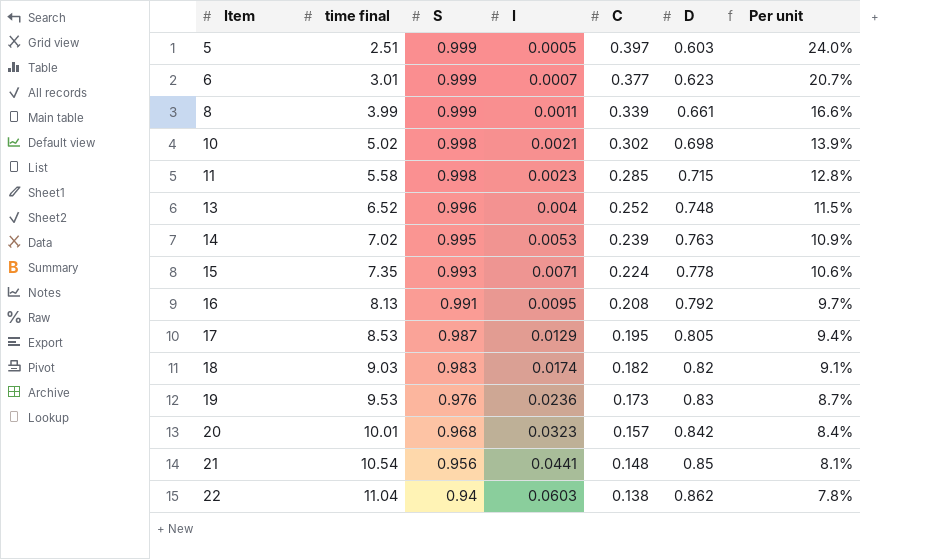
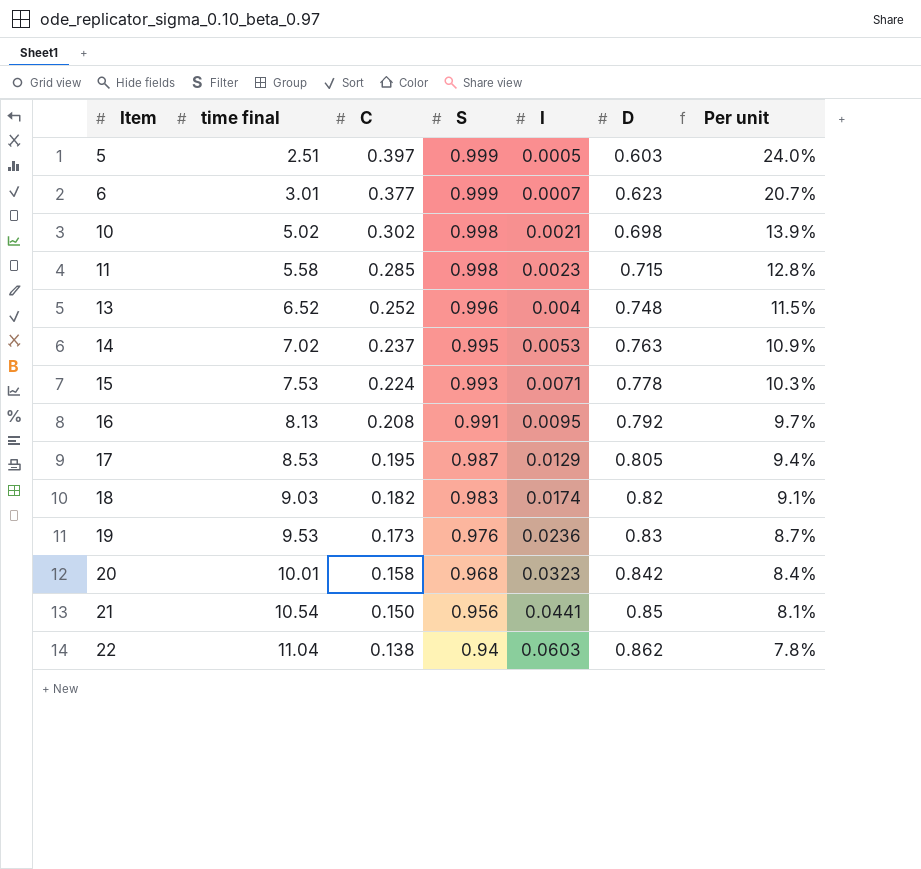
column C | position: 5 -> 3
row 8: 3.99 | 0.999 | 0.0011 | 0.339 | 0.661 | 16.6% -> none
14 | C: 0.239 -> 0.237
15 | time final: 7.35 -> 7.53
15 | Per unit: 10.6% -> 10.3%
20 | C: 0.157 -> 0.158
21 | C: 0.148 -> 0.150

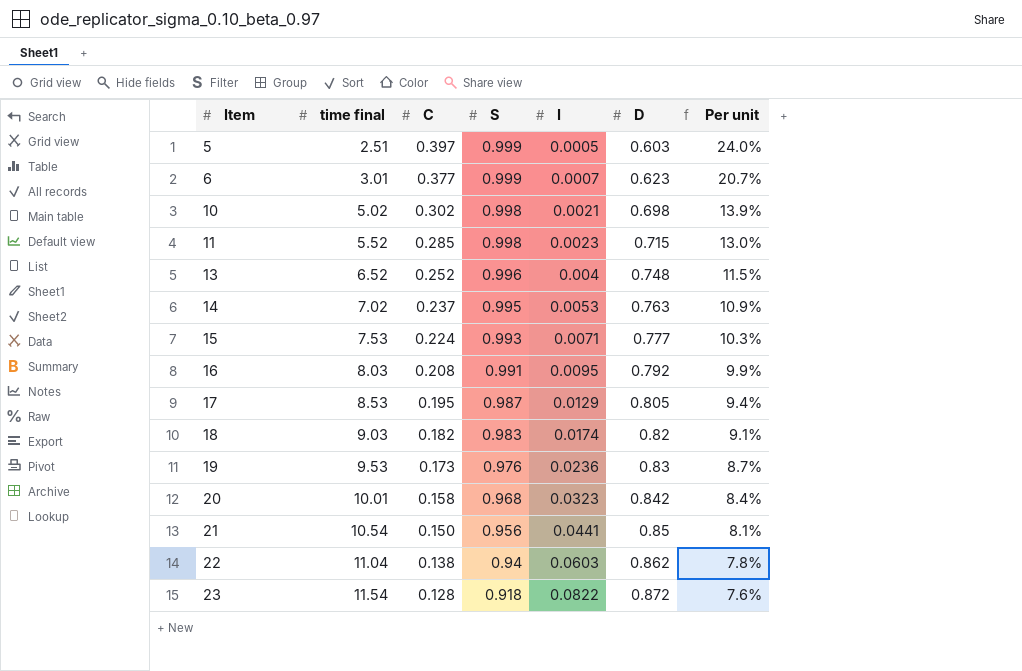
11 | time final: 5.58 -> 5.52
11 | Per unit: 12.8% -> 13.0%
15 | D: 0.778 -> 0.777
16 | time final: 8.13 -> 8.03
16 | Per unit: 9.7% -> 9.9%
row 23: none -> 11.54 | 0.128 | 0.918 | 0.0822 | 0.872 | 7.6%

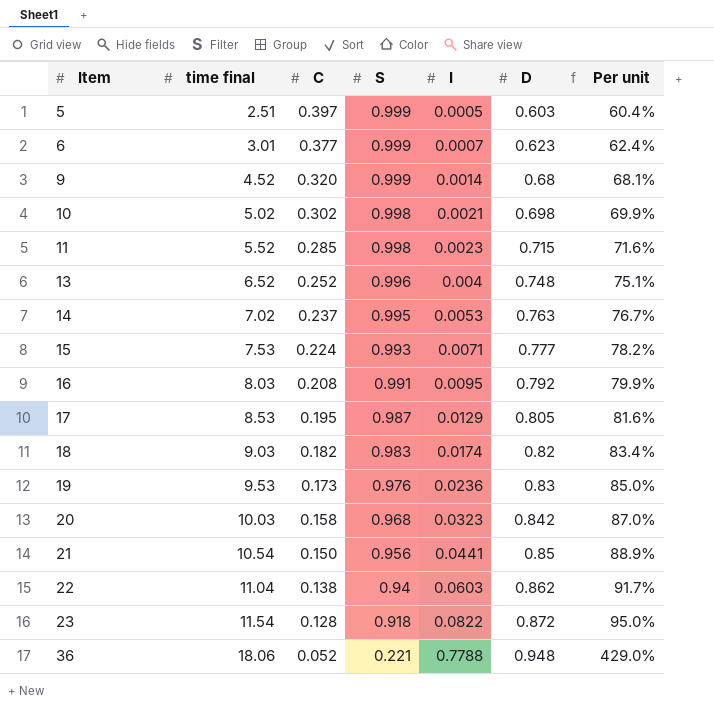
column Per unit | formula: [D] / [time final] -> [D] / [S]
row 9: none -> 4.52 | 0.320 | 0.999 | 0.0014 | 0.68 | 68.1%
20 | time final: 10.01 -> 10.03
row 36: none -> 18.06 | 0.052 | 0.221 | 0.7788 | 0.948 | 429.0%

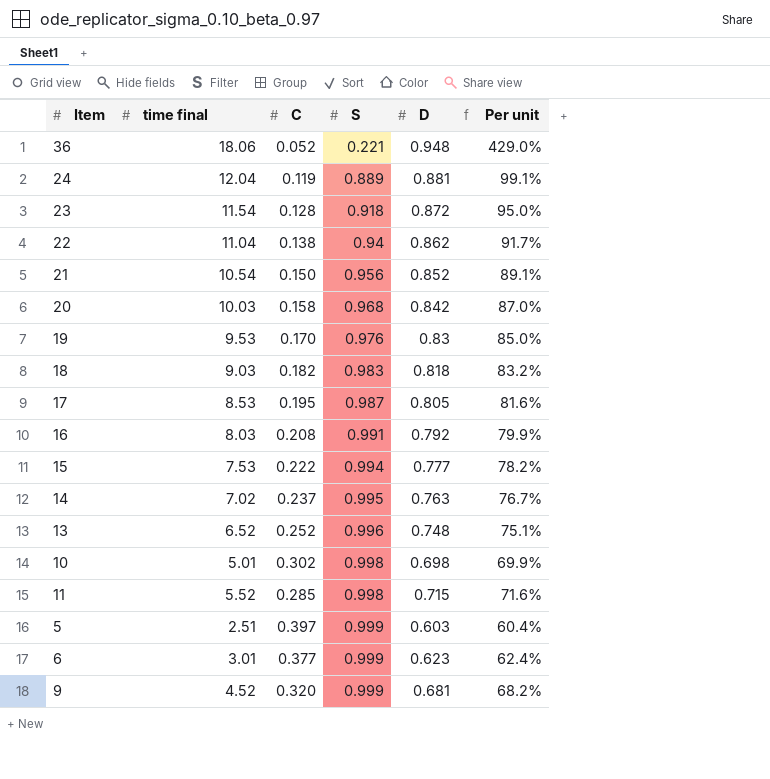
row order: Item ascending -> S ascending
column I | position: 5 -> none
row 24: none -> 12.04 | 0.119 | 0.889 | 0.881 | 99.1%
21 | D: 0.85 -> 0.852
21 | Per unit: 88.9% -> 89.1%
19 | C: 0.173 -> 0.170
18 | D: 0.82 -> 0.818
18 | Per unit: 83.4% -> 83.2%
15 | C: 0.224 -> 0.222
15 | S: 0.993 -> 0.994
10 | time final: 5.02 -> 5.01
9 | D: 0.68 -> 0.681
9 | Per unit: 68.1% -> 68.2%

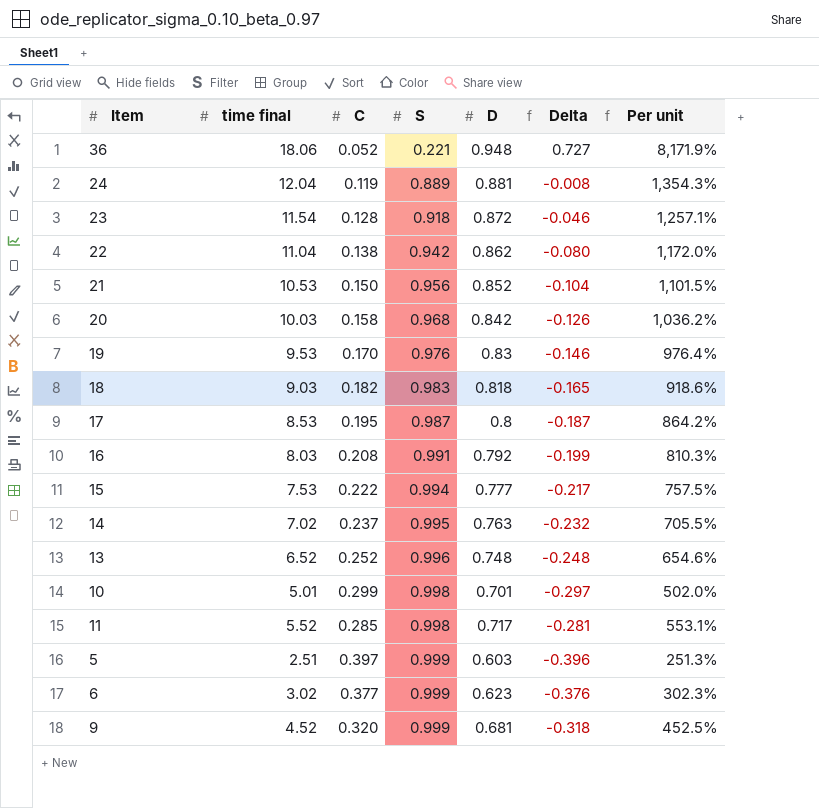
column Delta | formula: none -> [D] - [S]
column Per unit | formula: [D] / [S] -> [time final] / [S]
22 | S: 0.94 -> 0.942
21 | time final: 10.54 -> 10.53
17 | D: 0.805 -> 0.8
10 | C: 0.302 -> 0.299
10 | D: 0.698 -> 0.701
11 | D: 0.715 -> 0.717
6 | time final: 3.01 -> 3.02

